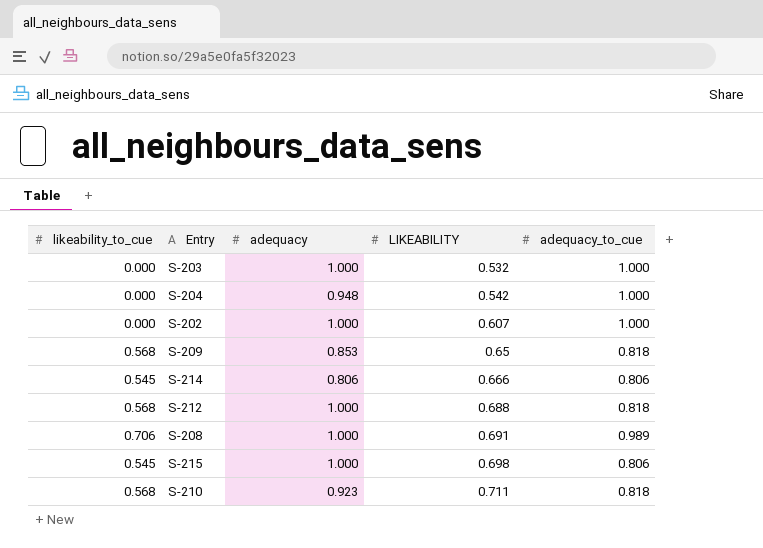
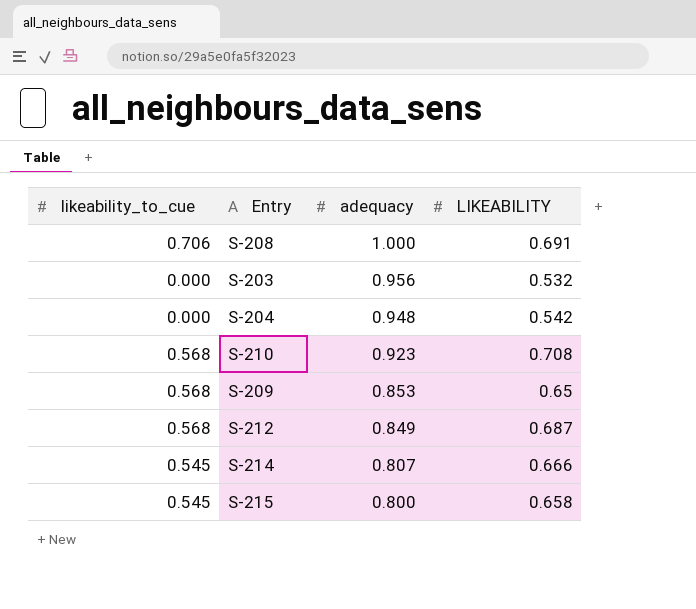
row order: LIKEABILITY ascending -> adequacy descending
column adequacy_to_cue | position: 5 -> none
row S-202: 0.000 | 1.000 | 0.607 | 1.000 -> none
S-203 | adequacy: 1.000 -> 0.956
S-210 | LIKEABILITY: 0.711 -> 0.708
S-212 | adequacy: 1.000 -> 0.849
S-212 | LIKEABILITY: 0.688 -> 0.687
S-214 | adequacy: 0.806 -> 0.807
S-215 | adequacy: 1.000 -> 0.800
S-215 | LIKEABILITY: 0.698 -> 0.658

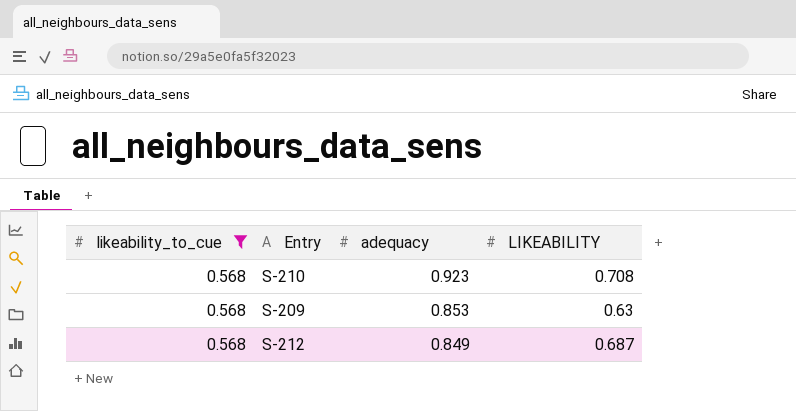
filter: none -> likeability_to_cue = 0.568
S-209 | LIKEABILITY: 0.65 -> 0.63

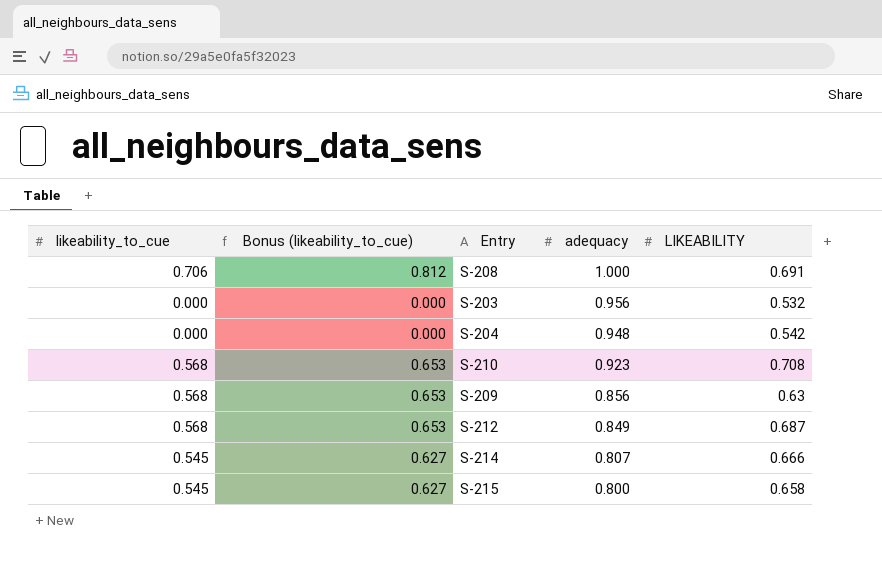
filter: likeability_to_cue = 0.568 -> none
column Bonus (likeability_to_cue) | formula: none -> [likeability_to_cue] * 1.15
S-209 | adequacy: 0.853 -> 0.856

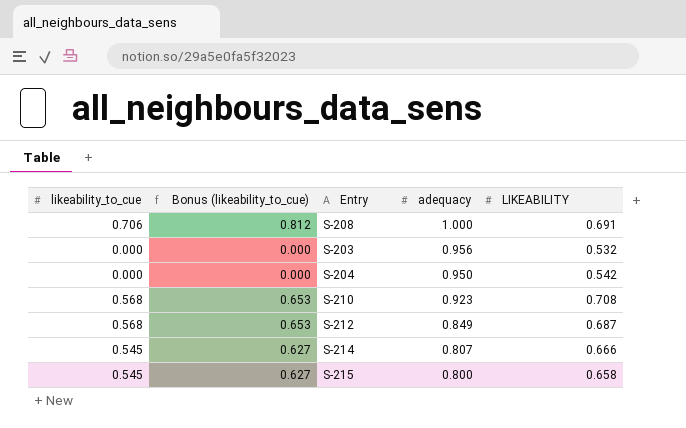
row S-209: 0.568 | 0.653 | 0.856 | 0.63 -> none
S-204 | adequacy: 0.948 -> 0.950

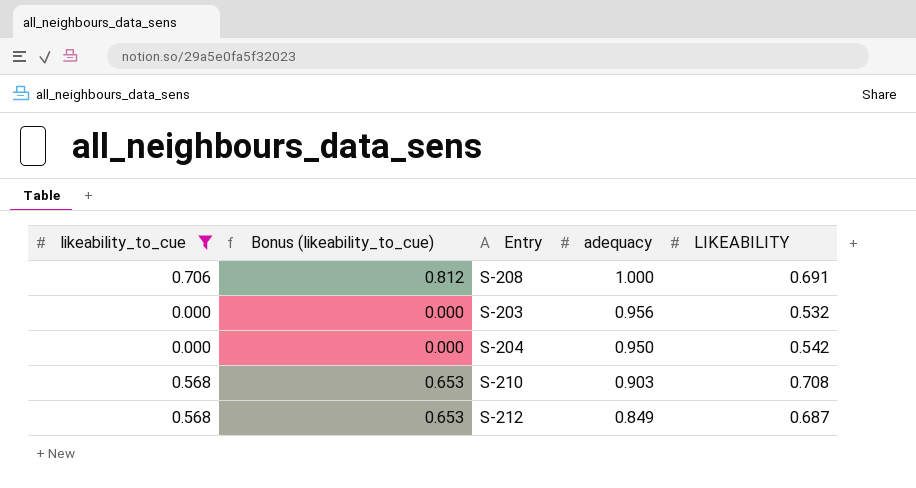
filter: none -> likeability_to_cue != 0.545
S-210 | adequacy: 0.923 -> 0.903

